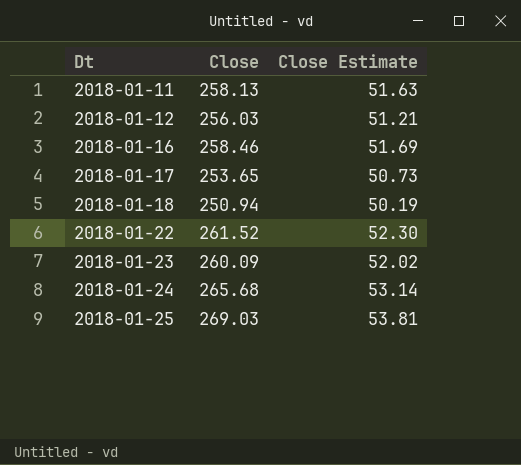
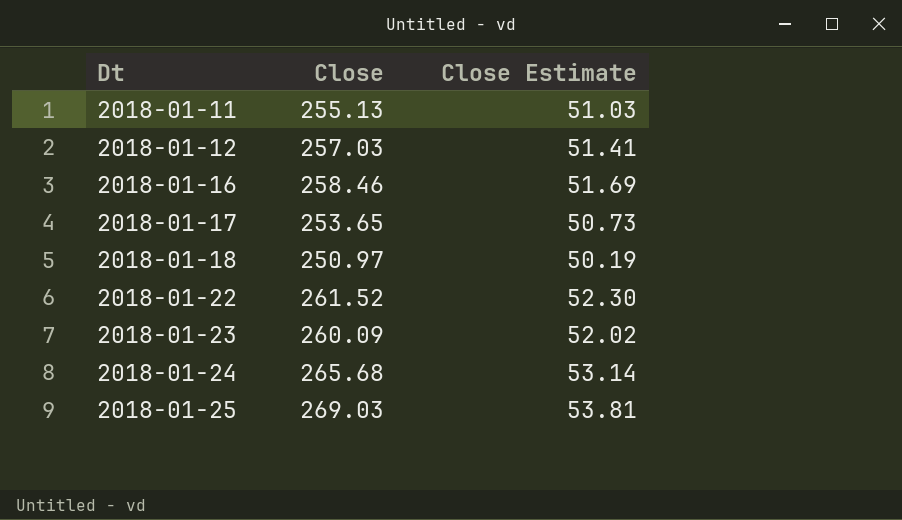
2018-01-11 | Close: 258.13 -> 255.13
2018-01-11 | Close Estimate: 51.63 -> 51.03
2018-01-12 | Close: 256.03 -> 257.03
2018-01-12 | Close Estimate: 51.21 -> 51.41
2018-01-18 | Close: 250.94 -> 250.97

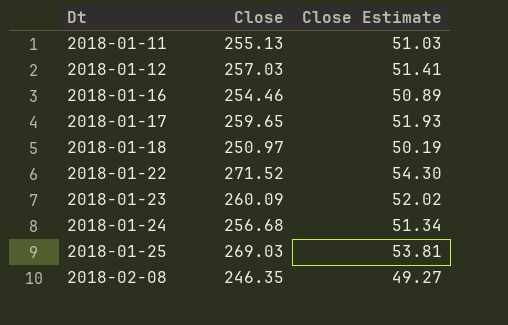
2018-01-16 | Close: 258.46 -> 254.46
2018-01-16 | Close Estimate: 51.69 -> 50.89
2018-01-17 | Close: 253.65 -> 259.65
2018-01-17 | Close Estimate: 50.73 -> 51.93
2018-01-22 | Close: 261.52 -> 271.52
2018-01-22 | Close Estimate: 52.30 -> 54.30
2018-01-24 | Close: 265.68 -> 256.68
2018-01-24 | Close Estimate: 53.14 -> 51.34
row 2018-02-08: none -> 246.35 | 49.27

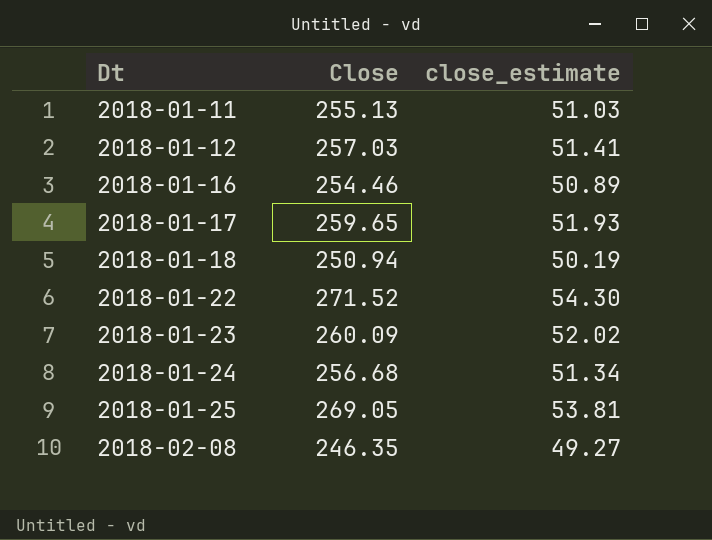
column name: Close Estimate -> close_estimate
2018-01-18 | Close: 250.97 -> 250.94
2018-01-25 | Close: 269.03 -> 269.05

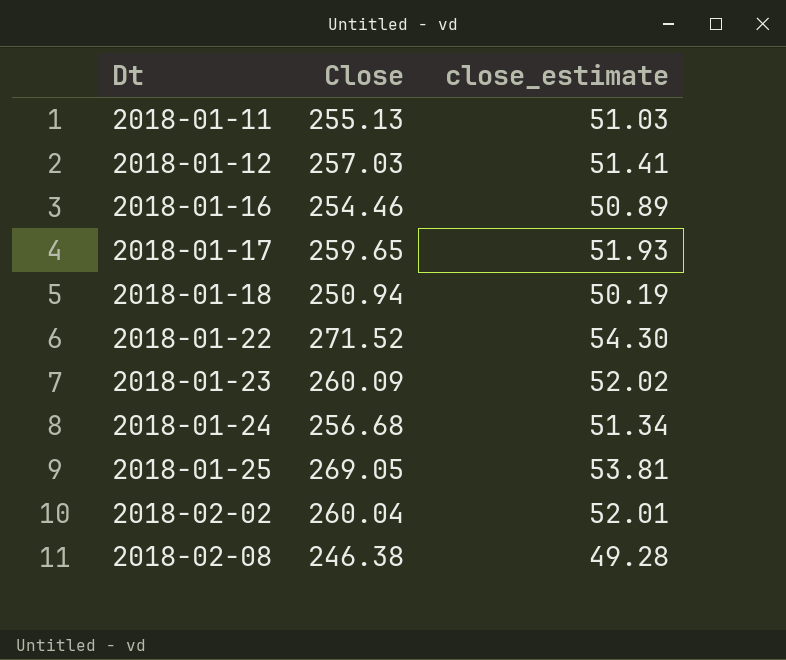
row 2018-02-02: none -> 260.04 | 52.01
2018-02-08 | Close: 246.35 -> 246.38
2018-02-08 | close_estimate: 49.27 -> 49.28

